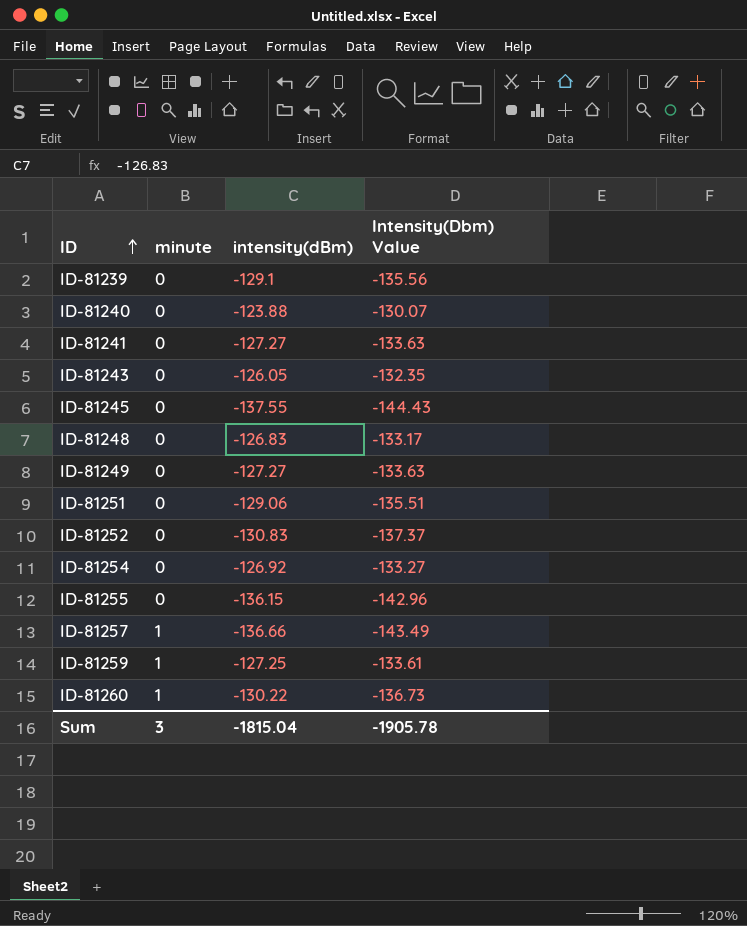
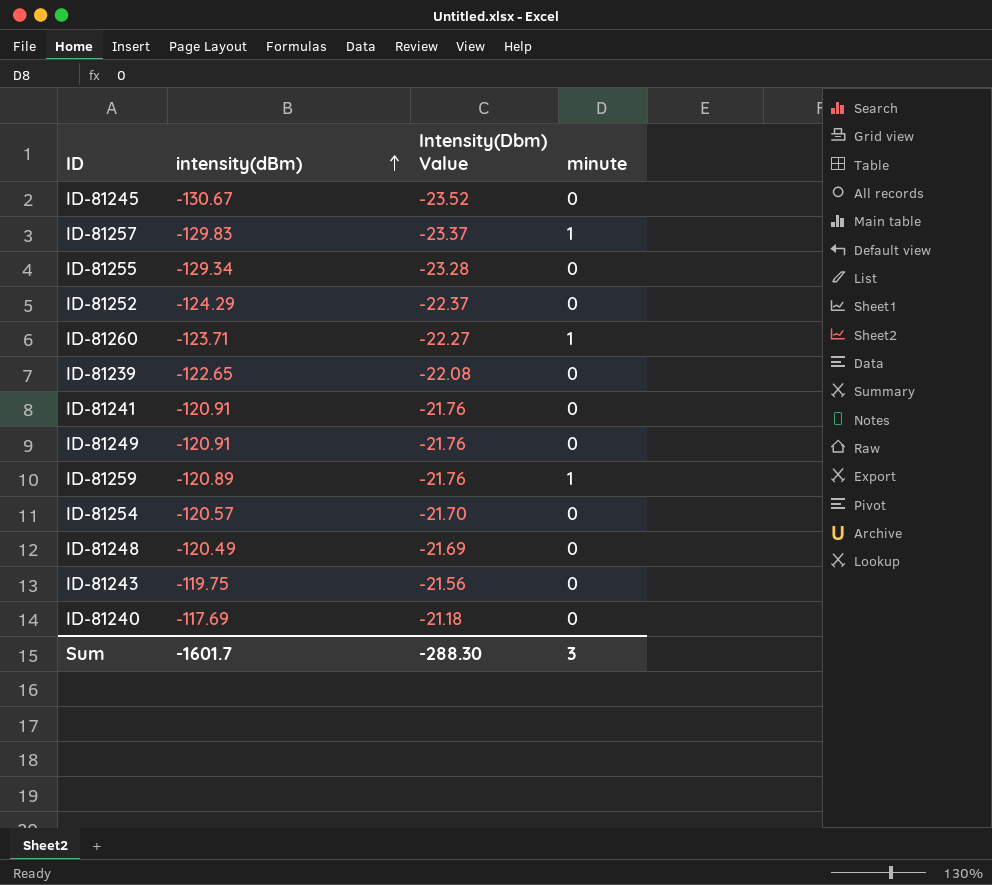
row order: ID ascending -> intensity(dBm) ascending
column Intensity(Dbm) Value | formula: [intensity(dBm)] * 1.05 -> [intensity(dBm)] * 0.18
column minute | position: 2 -> 4
row ID-81251: 0 | -129.06 | -135.51 -> none
ID-81245 | intensity(dBm): -137.55 -> -130.67
ID-81257 | intensity(dBm): -136.66 -> -129.83
ID-81255 | intensity(dBm): -136.15 -> -129.34
ID-81252 | intensity(dBm): -130.83 -> -124.29
ID-81260 | intensity(dBm): -130.22 -> -123.71
ID-81239 | intensity(dBm): -129.1 -> -122.65
ID-81241 | intensity(dBm): -127.27 -> -120.91
ID-81249 | intensity(dBm): -127.27 -> -120.91
ID-81259 | intensity(dBm): -127.25 -> -120.89
ID-81254 | intensity(dBm): -126.92 -> -120.57
ID-81248 | intensity(dBm): -126.83 -> -120.49
ID-81243 | intensity(dBm): -126.05 -> -119.75
ID-81240 | intensity(dBm): -123.88 -> -117.69
Sum | intensity(dBm): -1815.04 -> -1601.7
Sum | Intensity(Dbm) Value: -1905.78 -> -288.30

